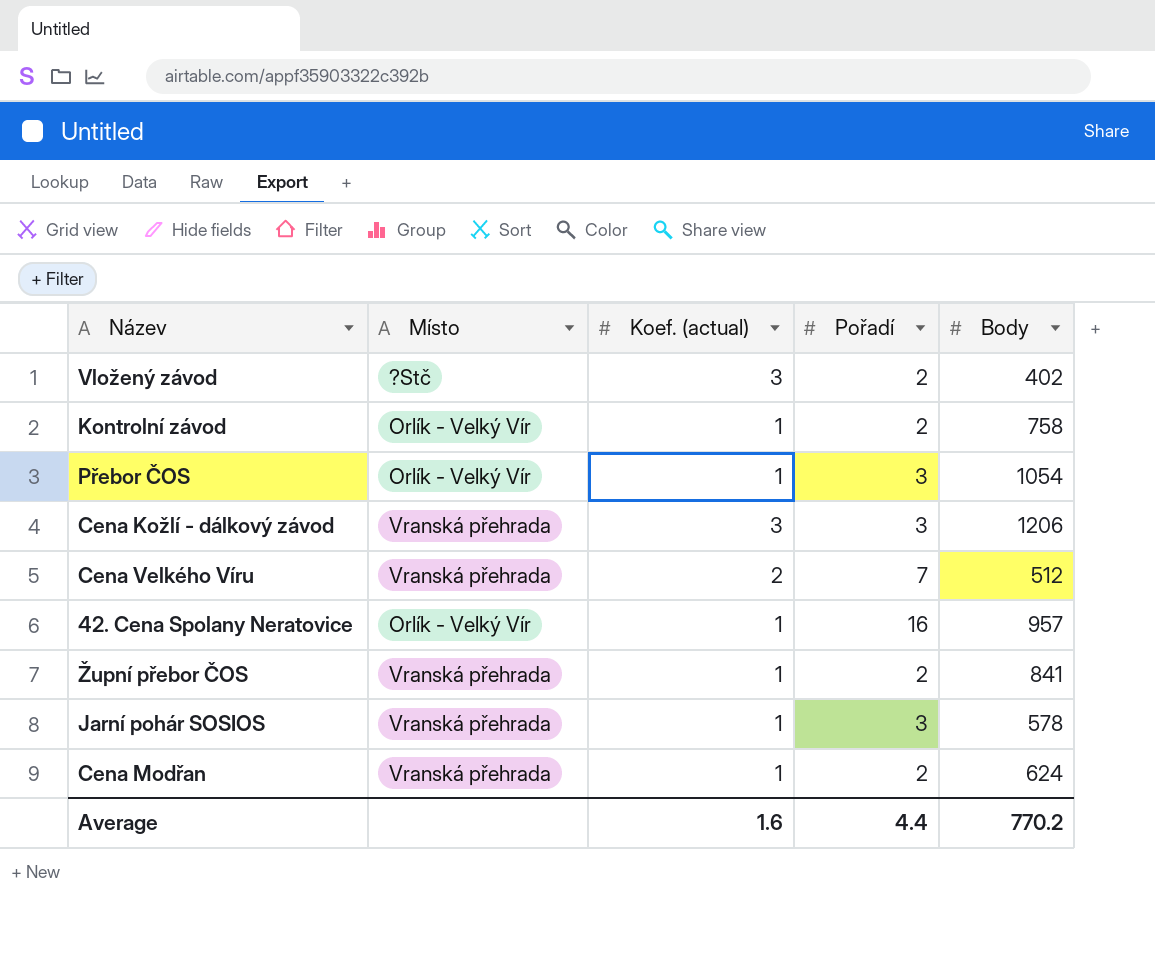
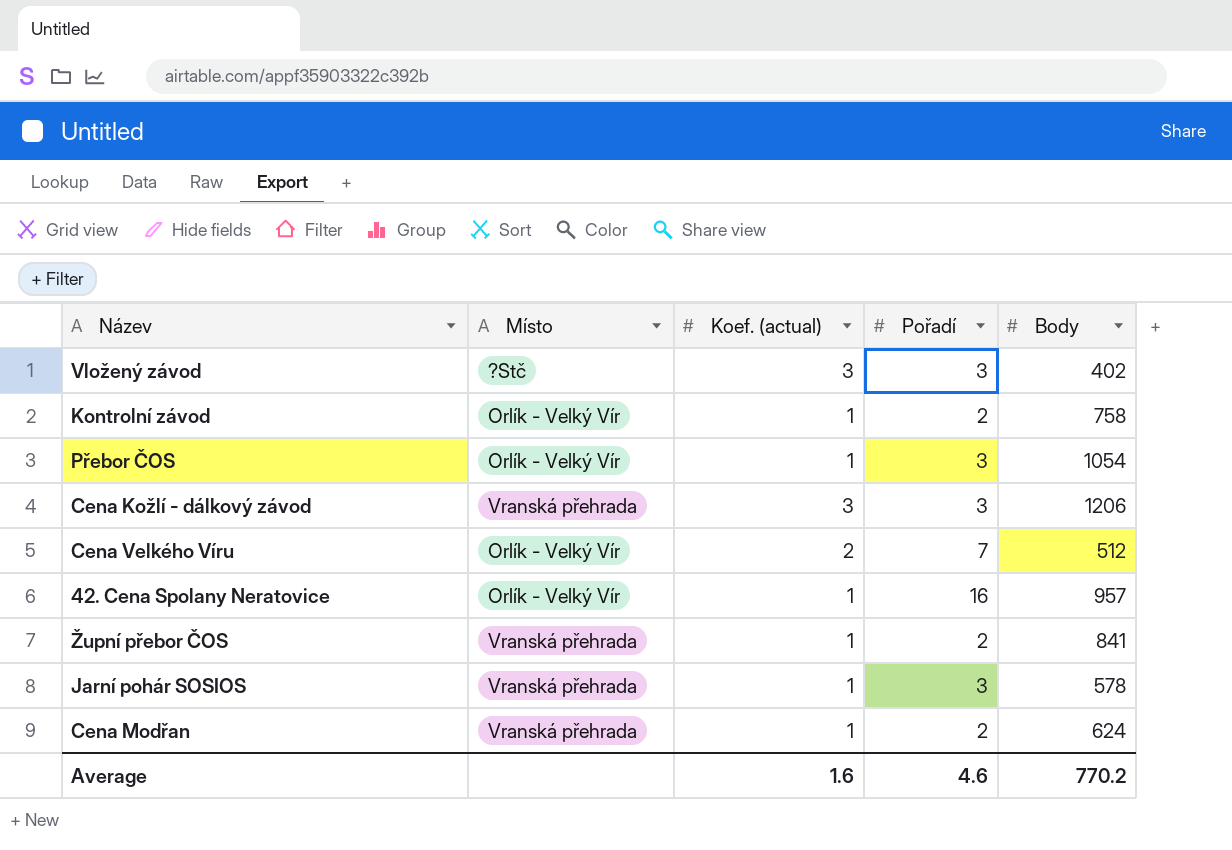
Vložený závod | Pořadí: 2 -> 3
Cena Velkého Víru | Místo: Vranská přehrada -> Orlík - Velký Vír
Average | Pořadí: 4.4 -> 4.6

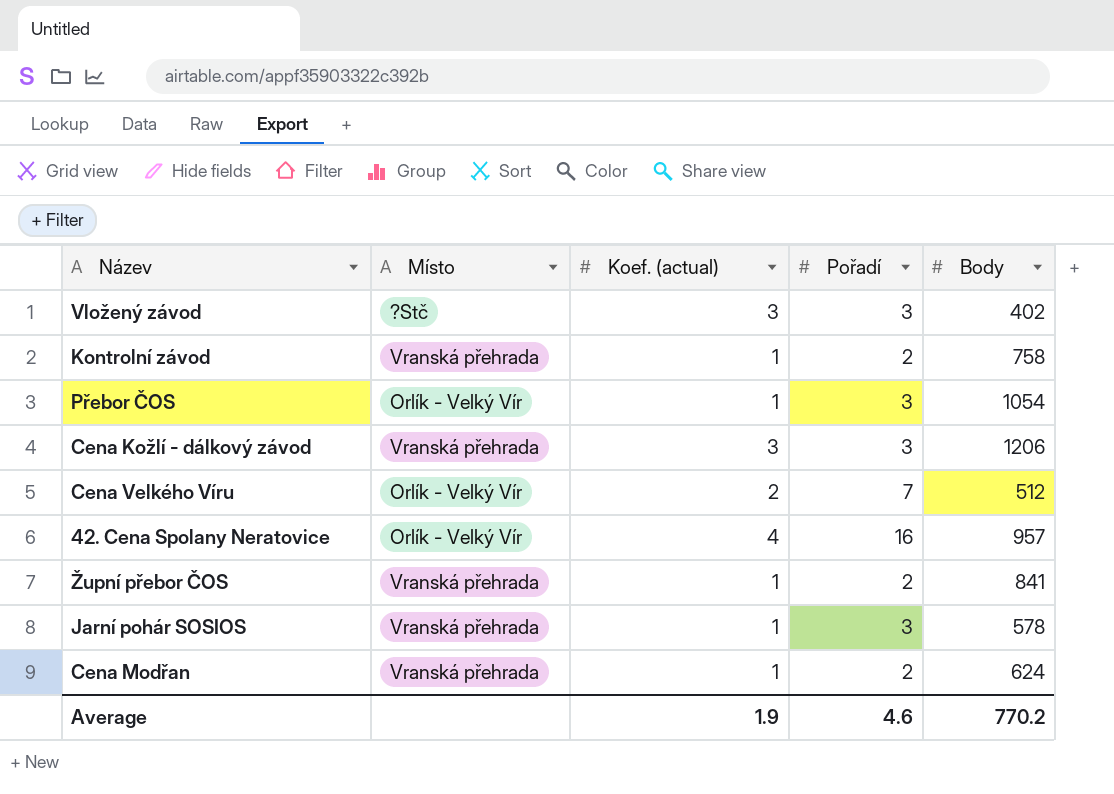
Kontrolní závod | Místo: Orlík - Velký Vír -> Vranská přehrada
42. Cena Spolany Neratovice | Koef. (actual): 1 -> 4
Average | Koef. (actual): 1.6 -> 1.9

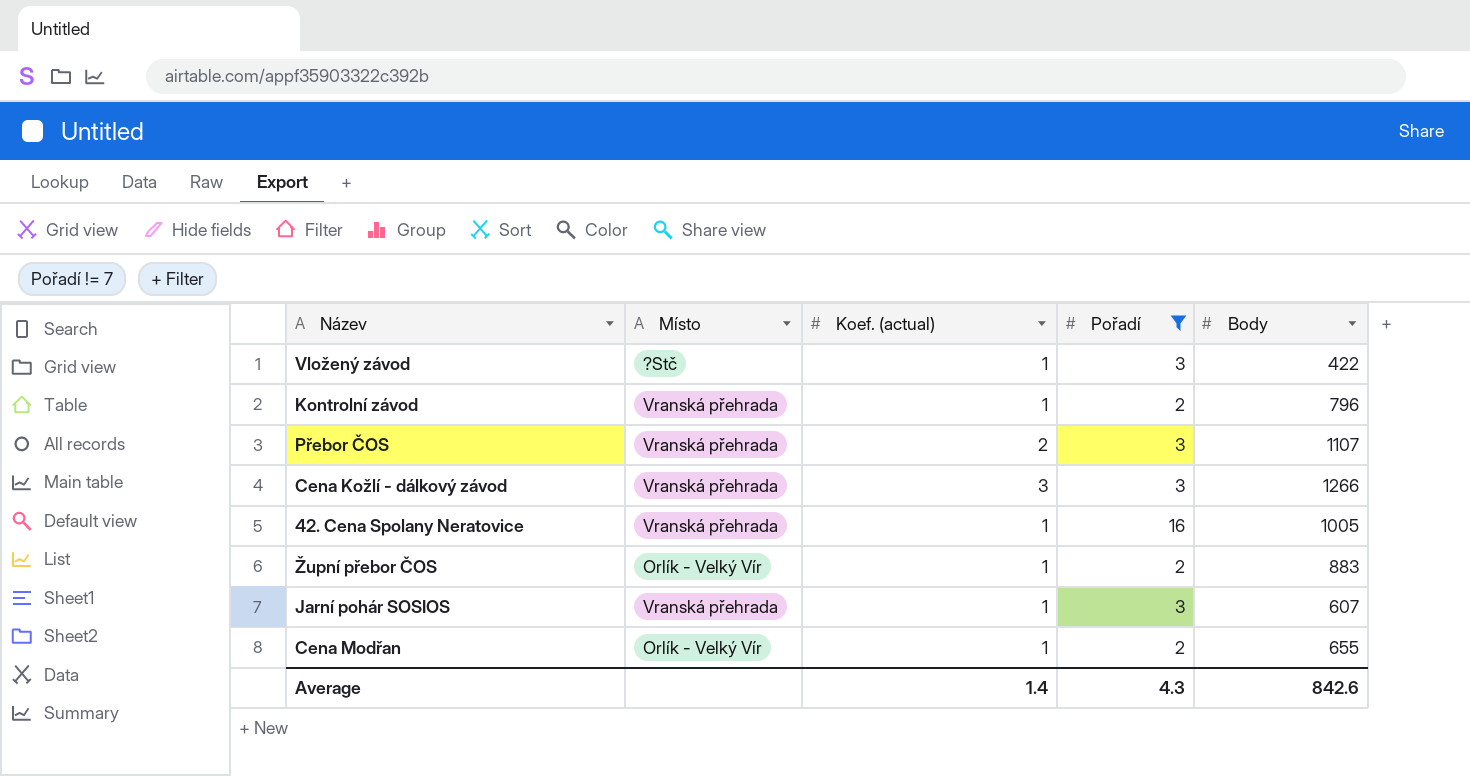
filter: none -> Pořadí != 7
Vložený závod | Koef. (actual): 3 -> 1
Vložený závod | Body: 402 -> 422
Kontrolní závod | Body: 758 -> 796
Přebor ČOS | Místo: Orlík - Velký Vír -> Vranská přehrada
Přebor ČOS | Koef. (actual): 1 -> 2
Přebor ČOS | Body: 1054 -> 1107
Cena Kožlí - dálkový závod | Body: 1206 -> 1266
42. Cena Spolany Neratovice | Místo: Orlík - Velký Vír -> Vranská přehrada
42. Cena Spolany Neratovice | Koef. (actual): 4 -> 1
42. Cena Spolany Neratovice | Body: 957 -> 1005
Župní přebor ČOS | Místo: Vranská přehrada -> Orlík - Velký Vír
Župní přebor ČOS | Body: 841 -> 883
Jarní pohár SOSIOS | Body: 578 -> 607
Cena Modřan | Místo: Vranská přehrada -> Orlík - Velký Vír
Cena Modřan | Body: 624 -> 655
Average | Koef. (actual): 1.9 -> 1.4
Average | Pořadí: 4.6 -> 4.3
Average | Body: 770.2 -> 842.6

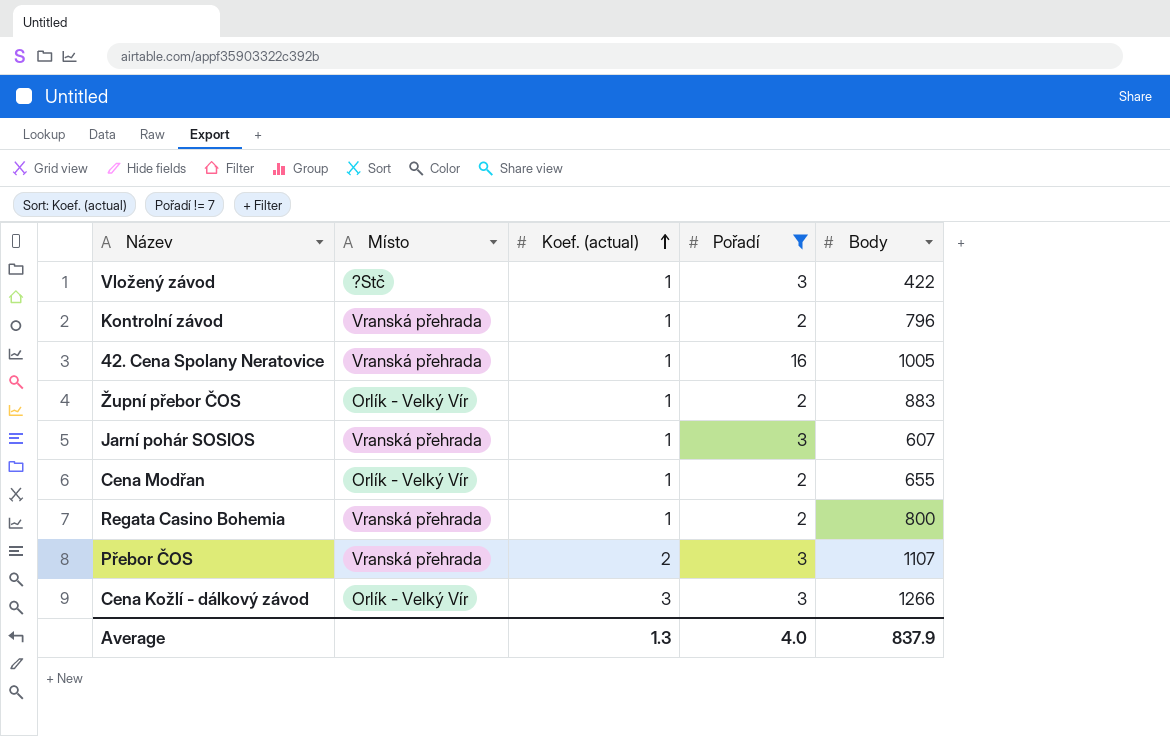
row order: none -> Koef. (actual) ascending
row Regata Casino Bohemia: none -> Vranská přehrada | 1 | 2 | 800
Cena Kožlí - dálkový závod | Místo: Vranská přehrada -> Orlík - Velký Vír
Average | Koef. (actual): 1.4 -> 1.3
Average | Pořadí: 4.3 -> 4.0
Average | Body: 842.6 -> 837.9

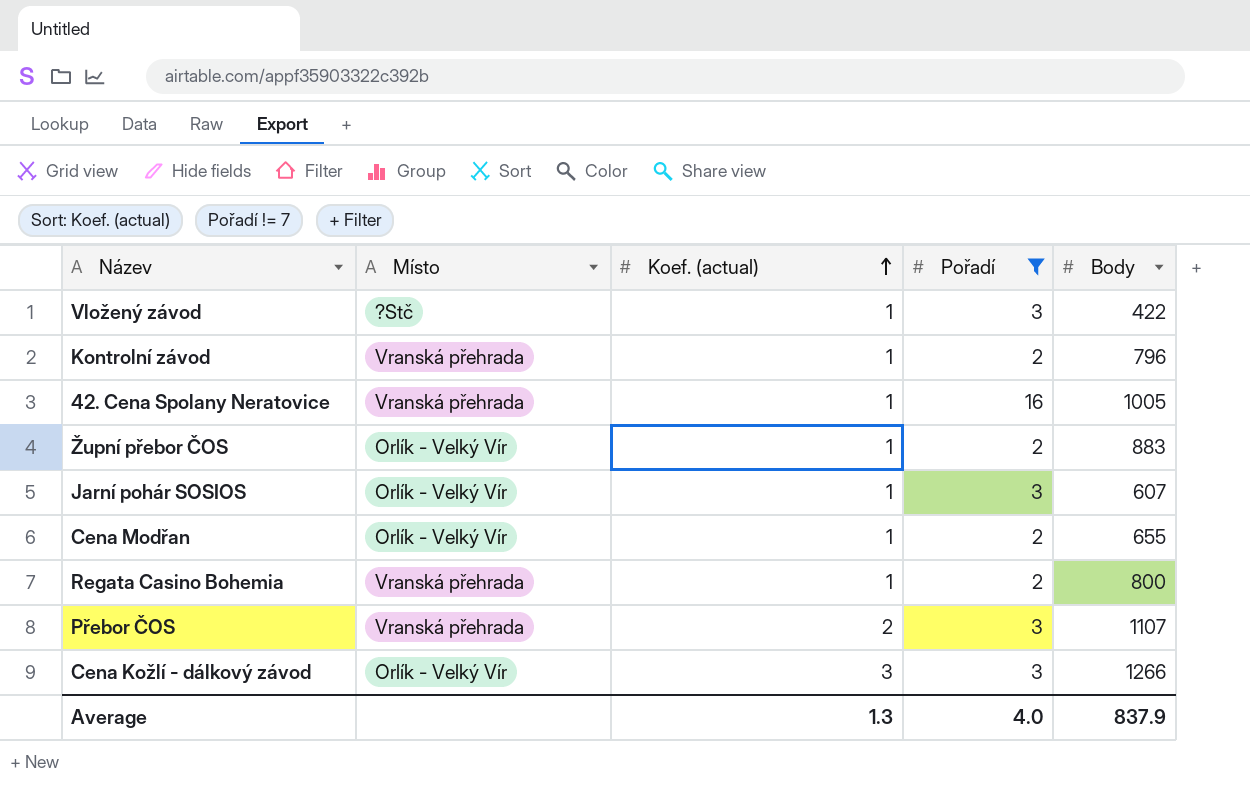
Jarní pohár SOSIOS | Místo: Vranská přehrada -> Orlík - Velký Vír

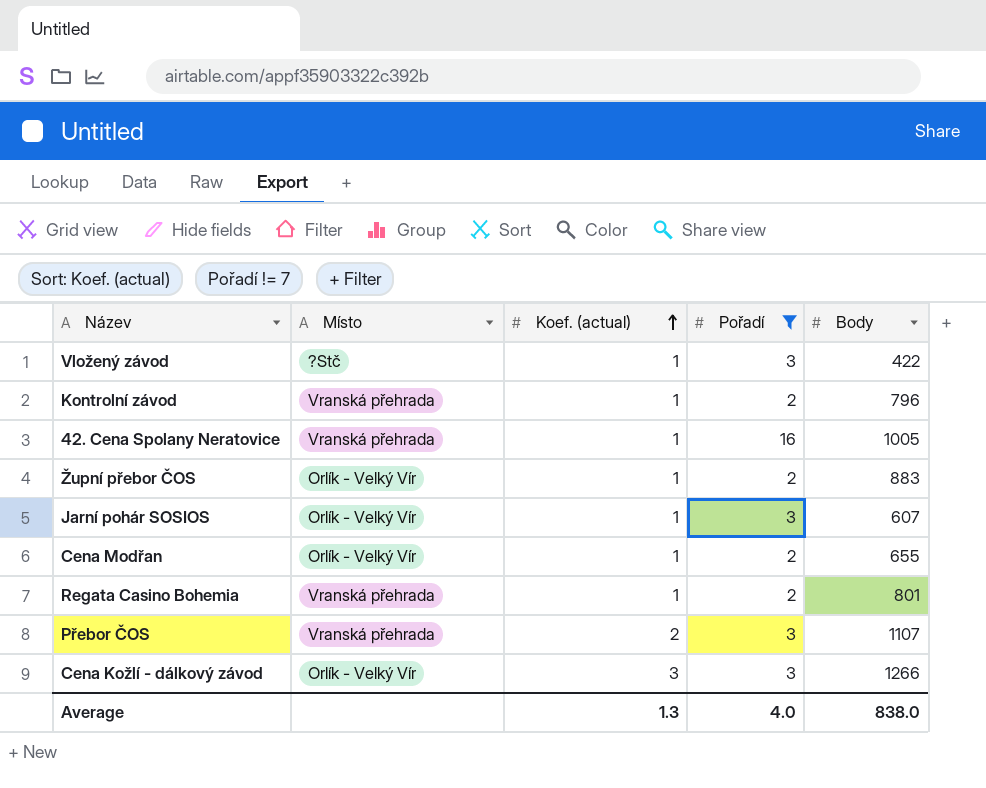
Regata Casino Bohemia | Body: 800 -> 801
Average | Body: 837.9 -> 838.0

